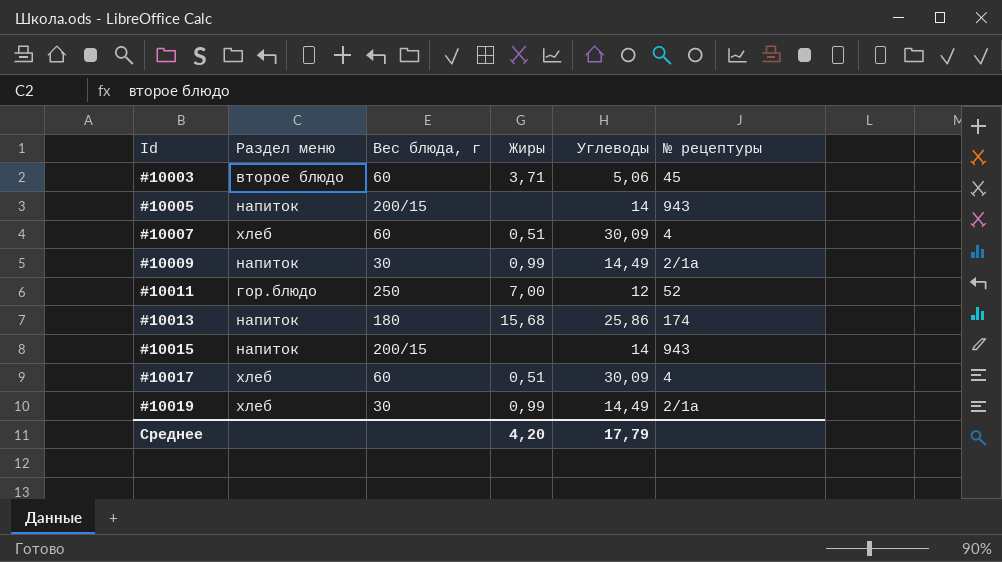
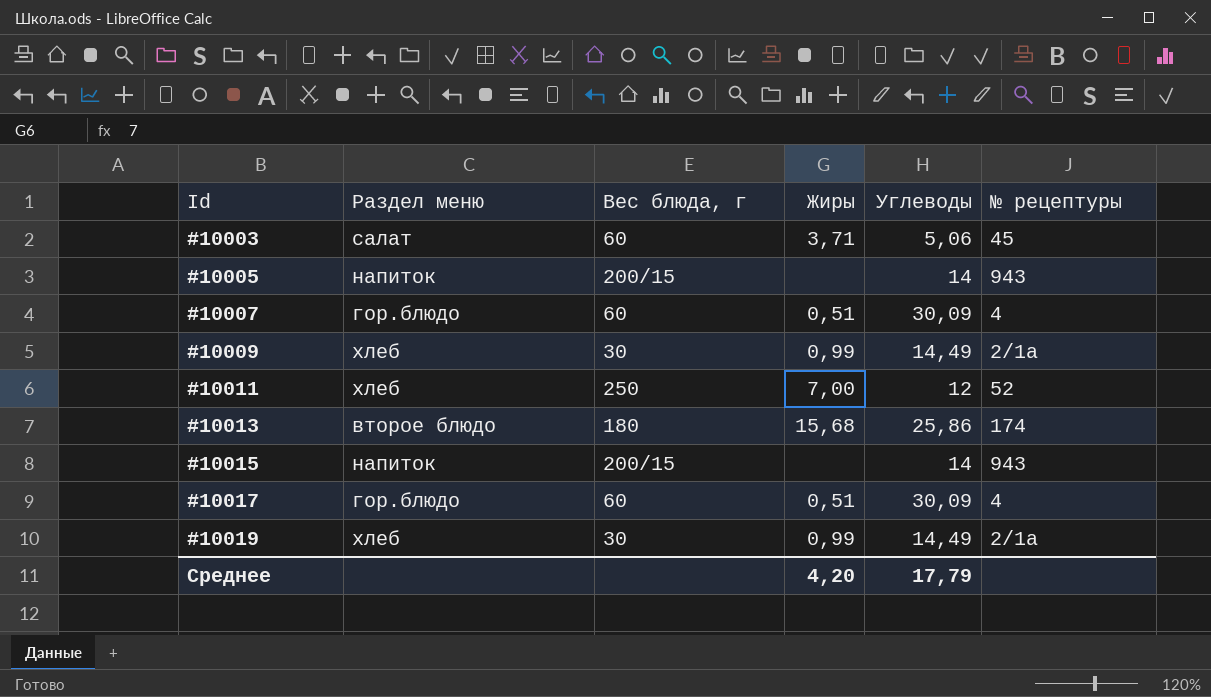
#10003 | Раздел меню: второе блюдо -> салат
#10007 | Раздел меню: хлеб -> гор.блюдо
#10009 | Раздел меню: напиток -> хлеб
#10011 | Раздел меню: гор.блюдо -> хлеб
#10013 | Раздел меню: напиток -> второе блюдо
#10017 | Раздел меню: хлеб -> гор.блюдо

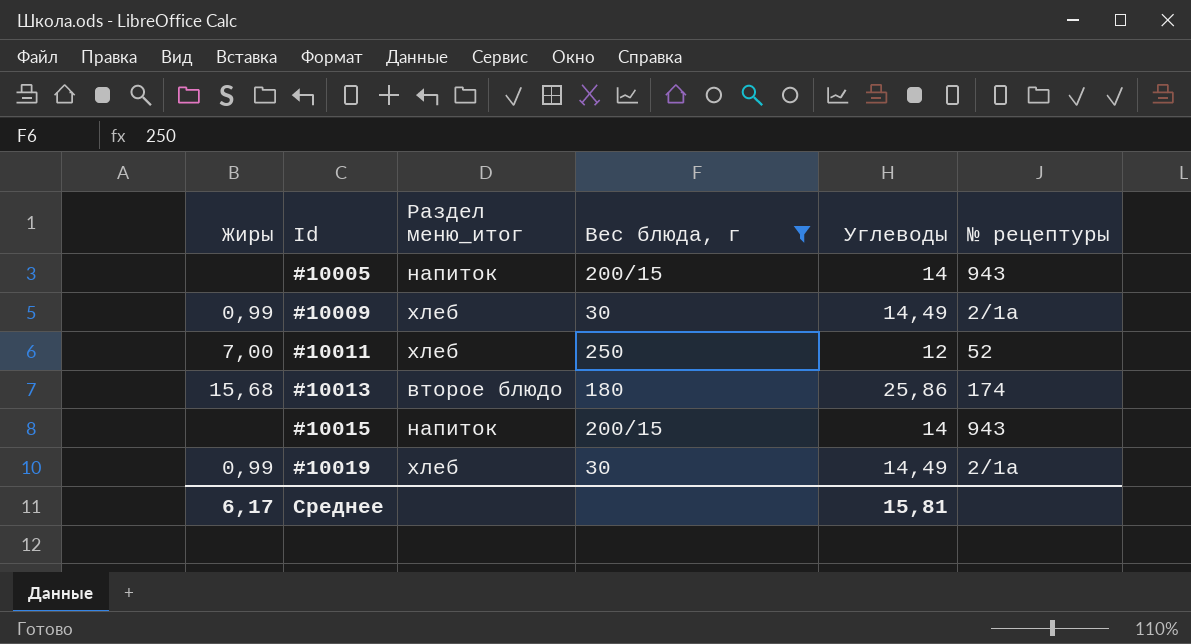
filter: none -> Вес блюда, г != 60
column Жиры | position: 4 -> 1
column name: Раздел меню -> Раздел меню_итог
Среднее | Жиры: 4,20 -> 6,17
Среднее | Углеводы: 17,79 -> 15,81

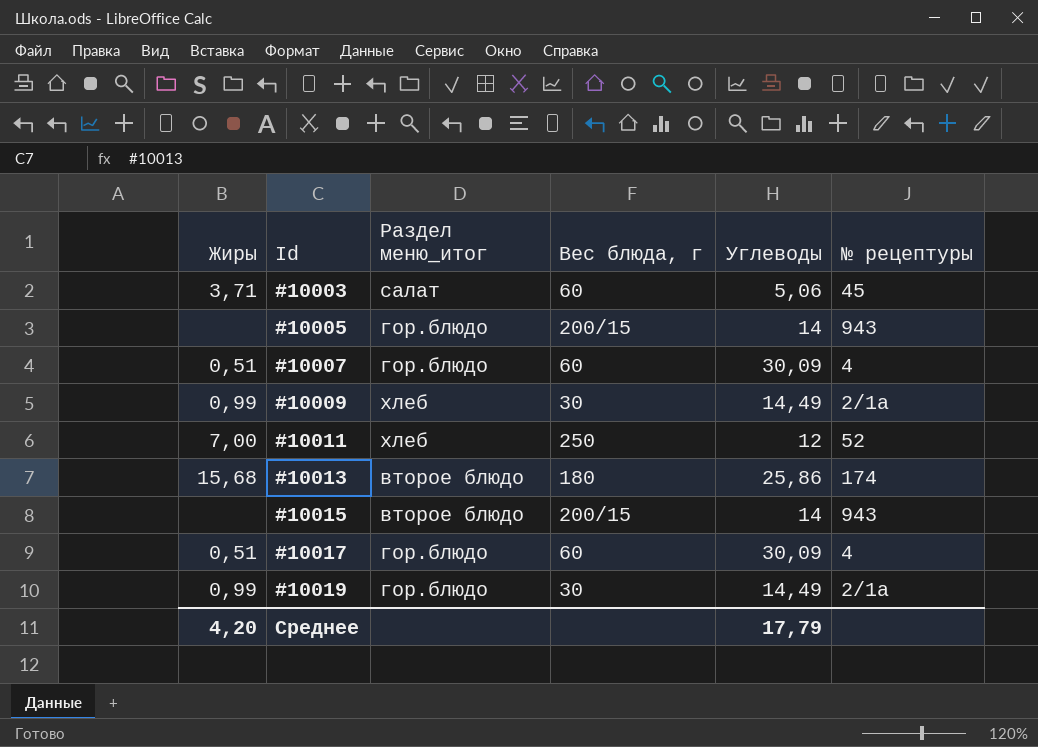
filter: Вес блюда, г != 60 -> none
#10005 | Раздел меню_итог: напиток -> гор.блюдо
#10015 | Раздел меню_итог: напиток -> второе блюдо
#10019 | Раздел меню_итог: хлеб -> гор.блюдо
Среднее | Жиры: 6,17 -> 4,20
Среднее | Углеводы: 15,81 -> 17,79

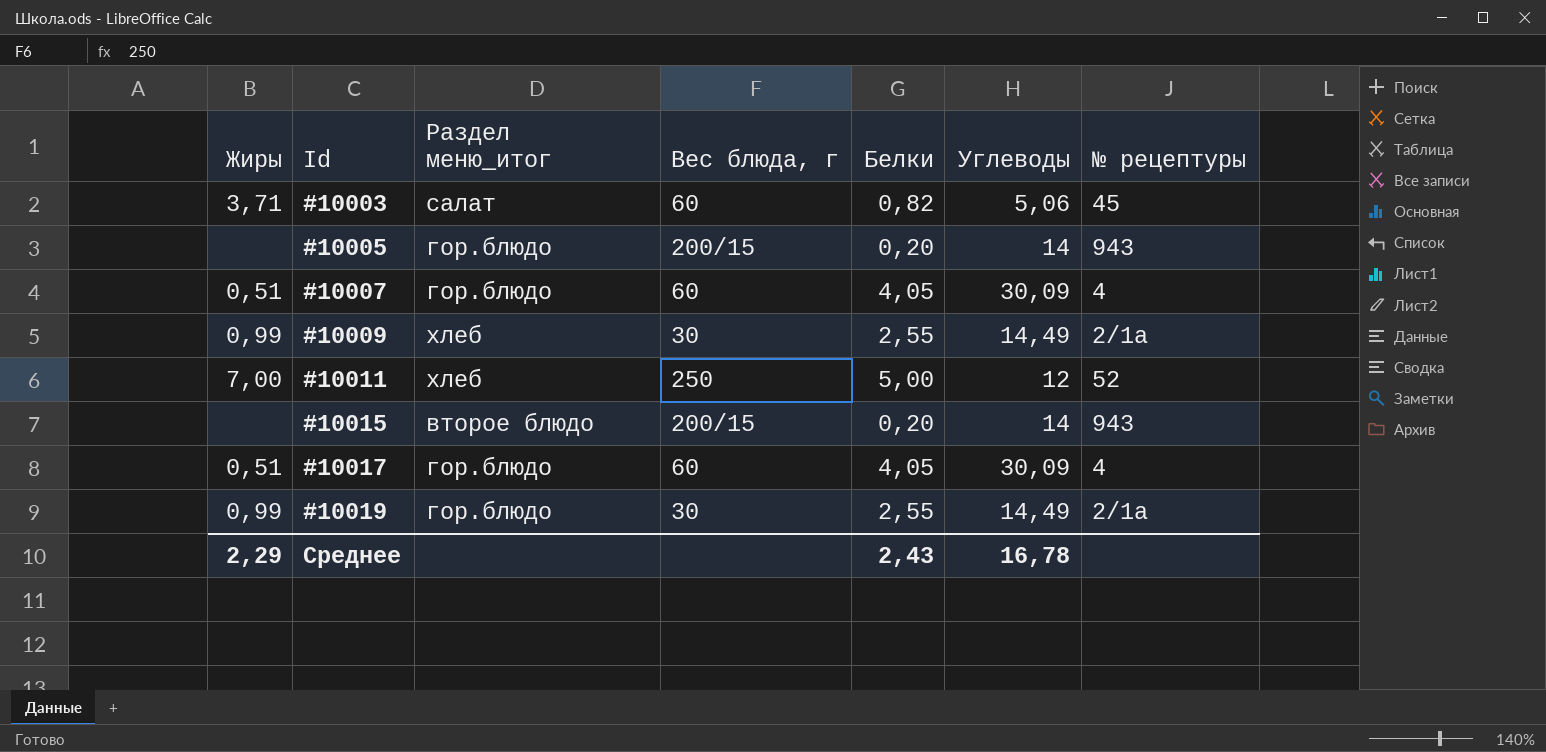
column Белки | position: none -> 5
row #10013: 15,68 | второе блюдо | 180 | 25,86 | 174 -> none
Среднее | Жиры: 4,20 -> 2,29
Среднее | Углеводы: 17,79 -> 16,78

